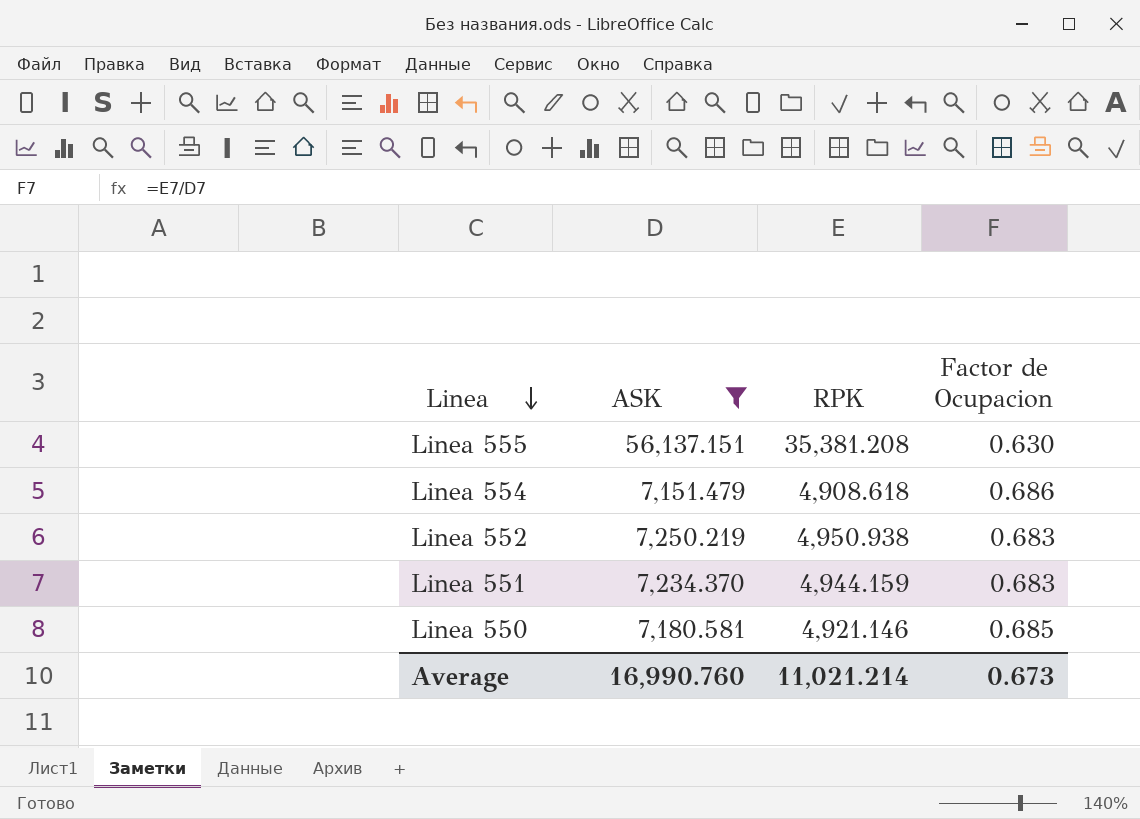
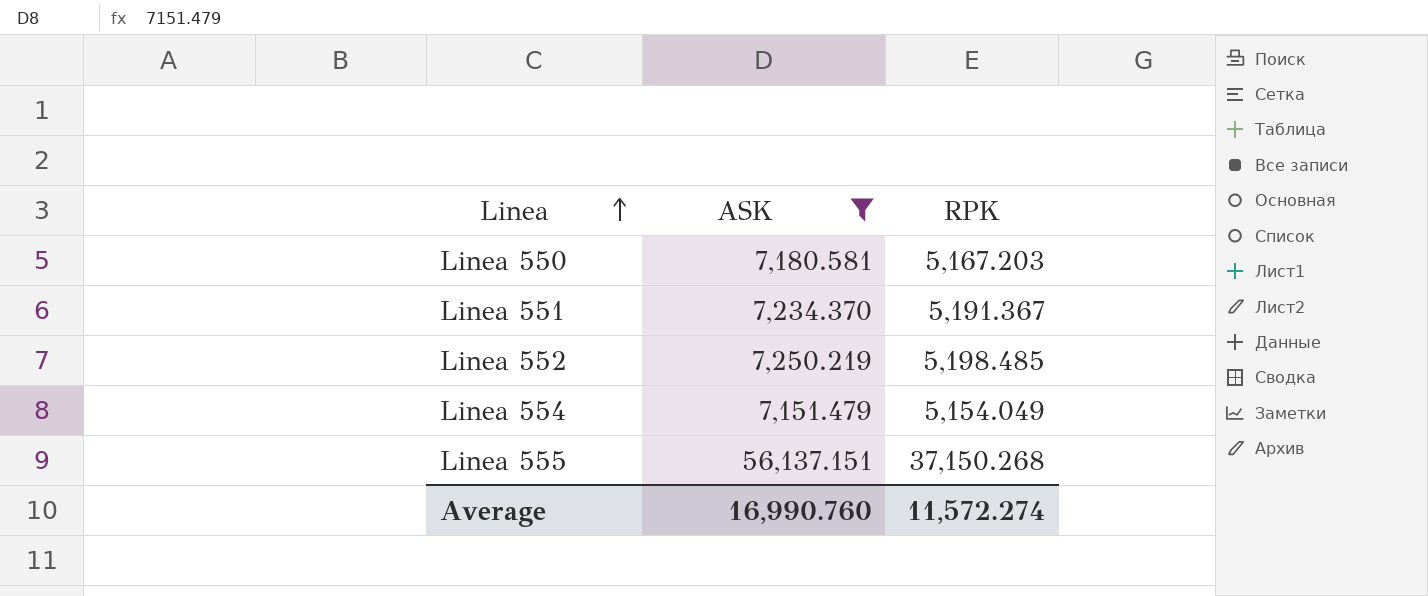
row order: Linea descending -> Linea ascending
column Factor de Ocupacion | formula: [RPK] / [ASK] -> none
Linea 550 | RPK: 4,921.146 -> 5,167.203
Linea 551 | RPK: 4,944.159 -> 5,191.367
Linea 552 | RPK: 4,950.938 -> 5,198.485
Linea 554 | RPK: 4,908.618 -> 5,154.049
Linea 555 | RPK: 35,381.208 -> 37,150.268
Average | RPK: 11,021.214 -> 11,572.274

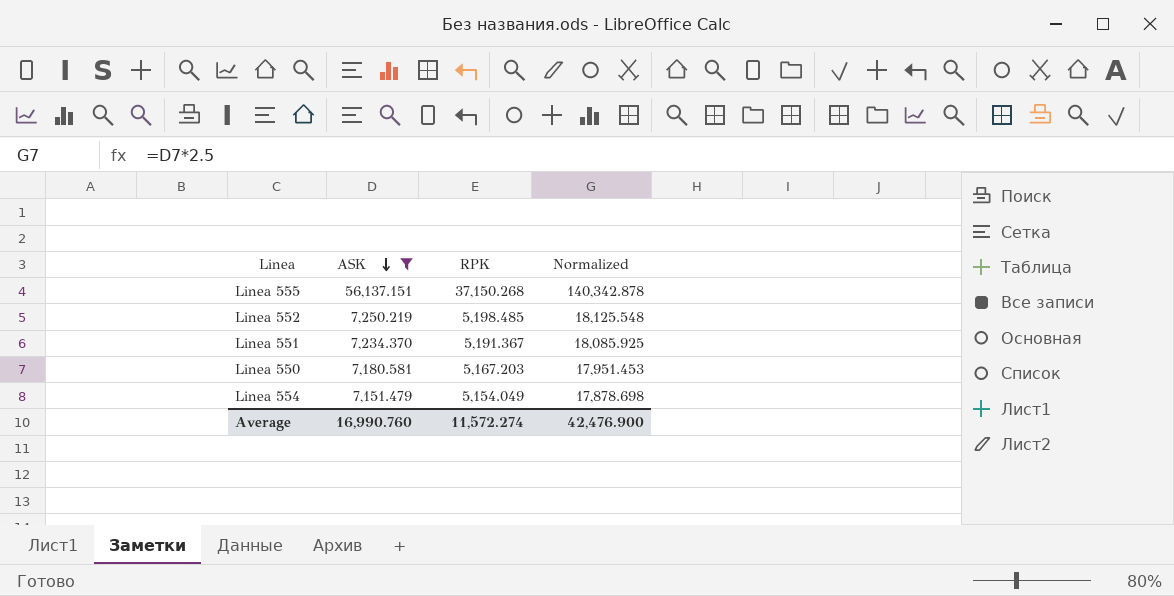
row order: Linea ascending -> ASK descending
column Normalized | formula: none -> [ASK] * 2.5

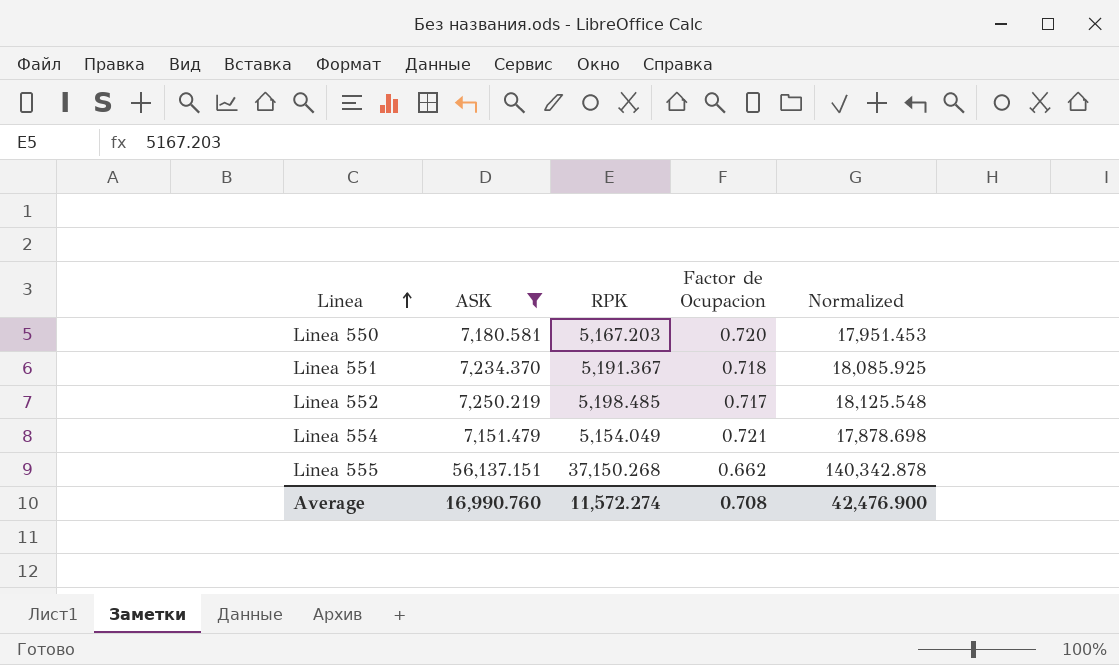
row order: ASK descending -> Linea ascending
column Factor de Ocupacion | formula: none -> [RPK] / [ASK]

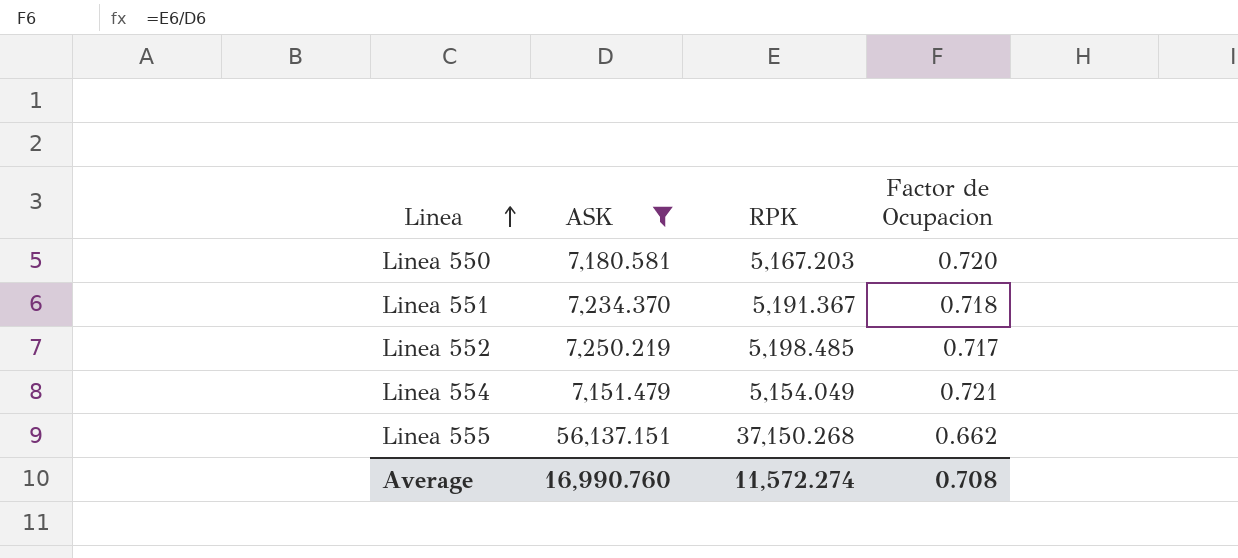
column Normalized | formula: [ASK] * 2.5 -> none

